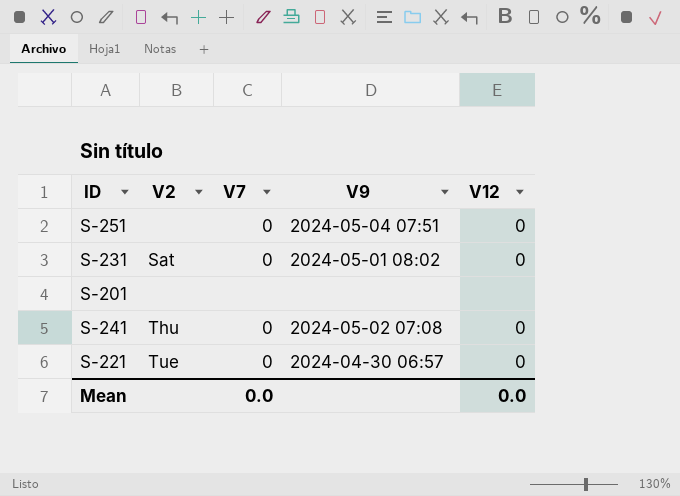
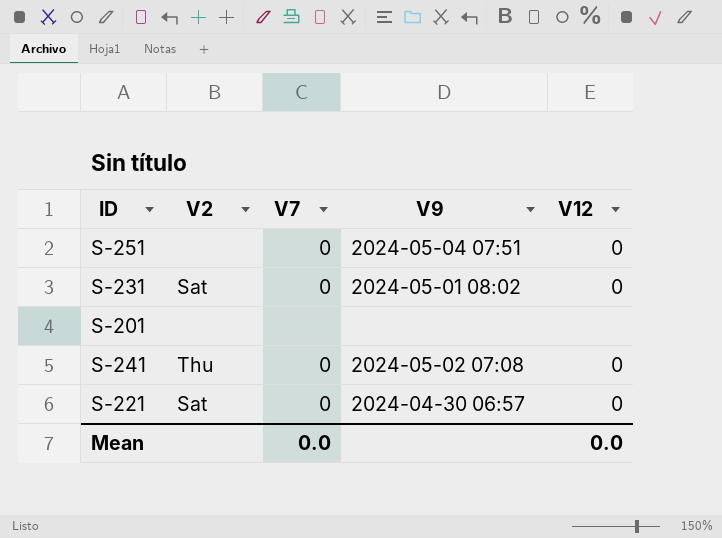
S-221 | V2: Tue -> Sat

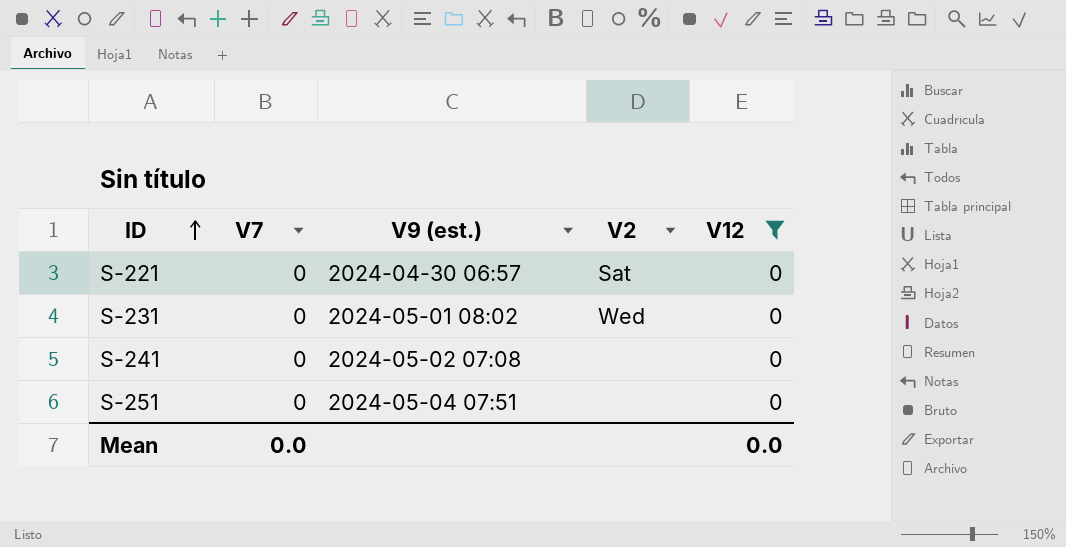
filter: none -> V12 = 0
row order: none -> ID ascending
column name: V9 -> V9 (est.)
column V2 | position: 2 -> 4
S-231 | V2: Sat -> Wed
S-241 | V2: Thu -> none

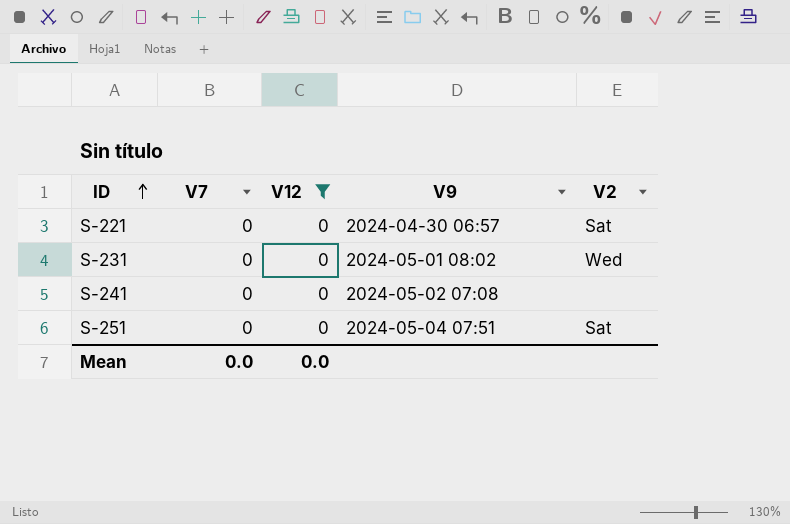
column V12 | position: 5 -> 3
column name: V9 (est.) -> V9
S-251 | V2: none -> Sat

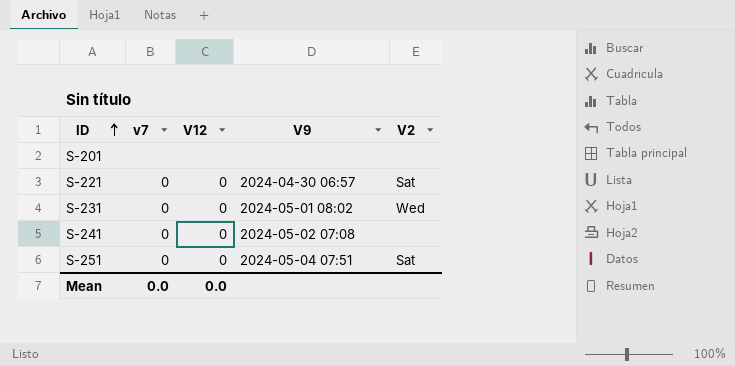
filter: V12 = 0 -> none
column name: V7 -> v7

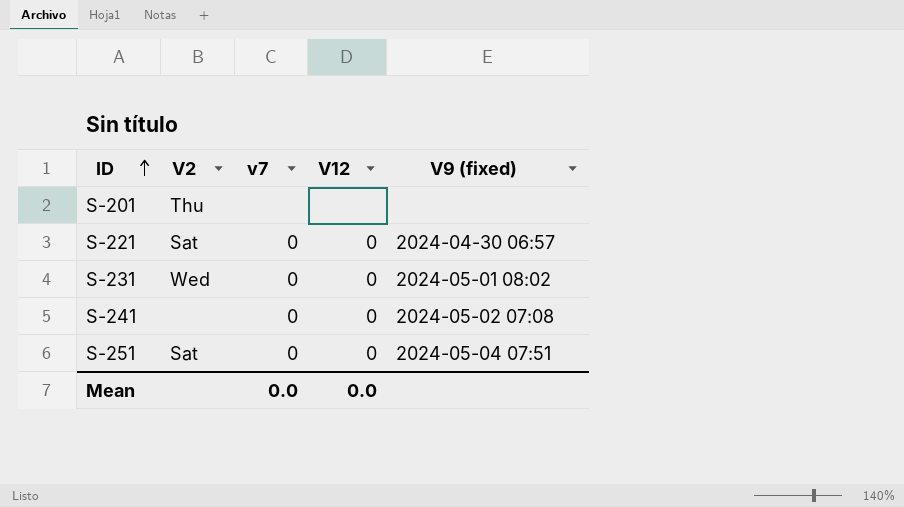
column V2 | position: 5 -> 2
column name: V9 -> V9 (fixed)
S-201 | V2: none -> Thu

